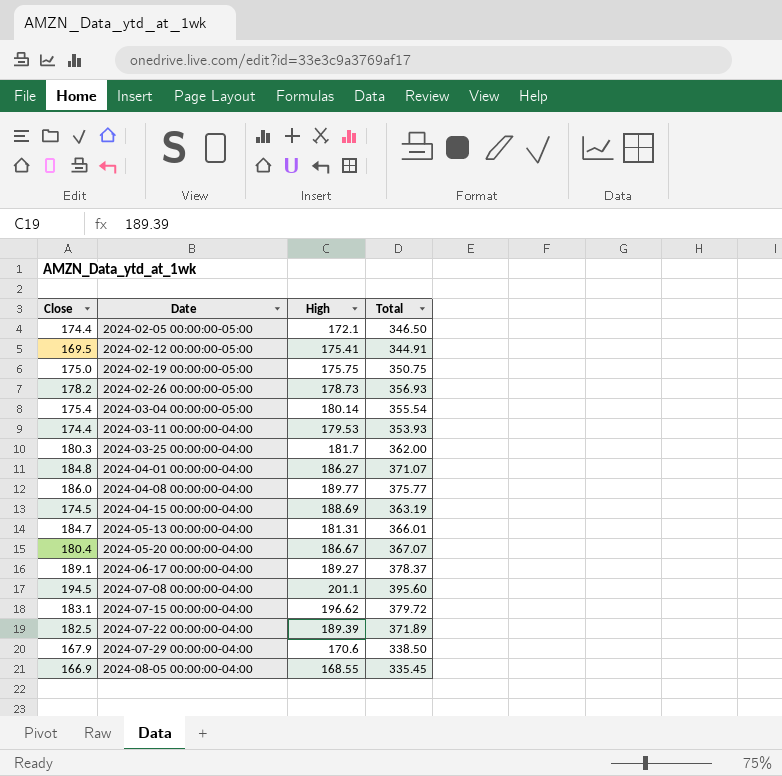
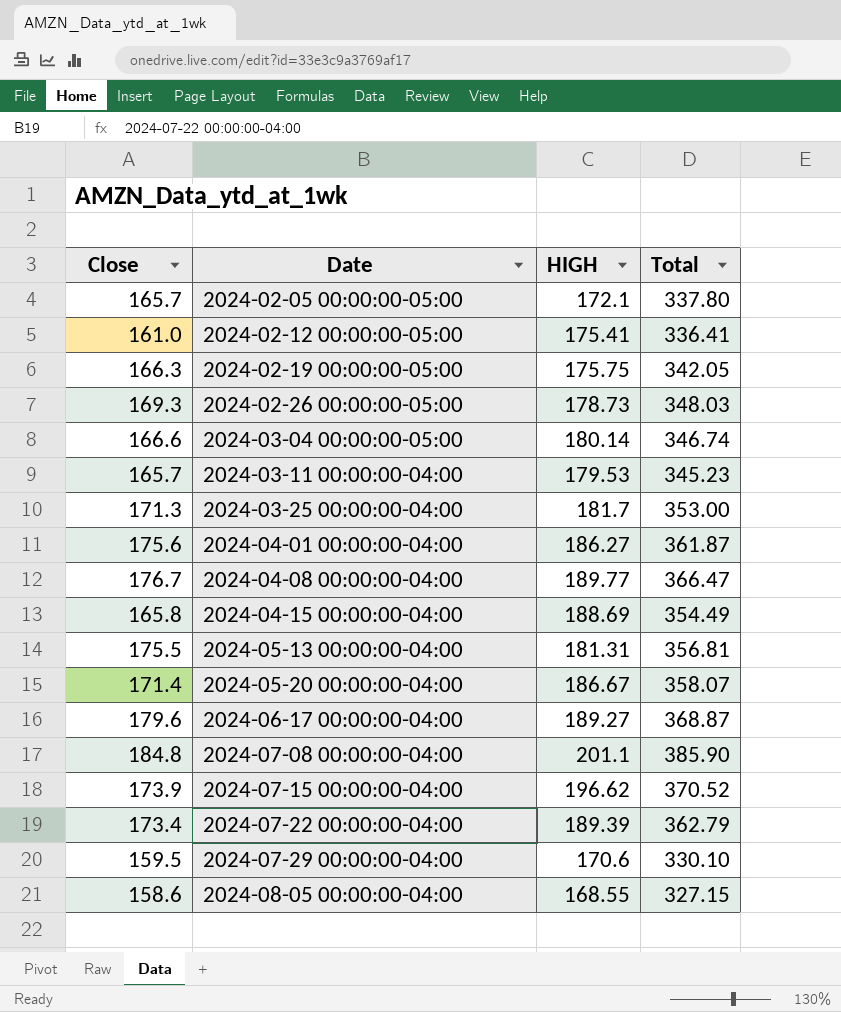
column name: High -> HIGH
2024-02-05 00:00:00-05:00 | Close: 174.4 -> 165.7
2024-02-05 00:00:00-05:00 | Total: 346.50 -> 337.80
2024-02-12 00:00:00-05:00 | Close: 169.5 -> 161.0
2024-02-12 00:00:00-05:00 | Total: 344.91 -> 336.41
2024-02-19 00:00:00-05:00 | Close: 175.0 -> 166.3
2024-02-19 00:00:00-05:00 | Total: 350.75 -> 342.05
2024-02-26 00:00:00-05:00 | Close: 178.2 -> 169.3
2024-02-26 00:00:00-05:00 | Total: 356.93 -> 348.03
2024-03-04 00:00:00-05:00 | Close: 175.4 -> 166.6
2024-03-04 00:00:00-05:00 | Total: 355.54 -> 346.74
2024-03-11 00:00:00-04:00 | Close: 174.4 -> 165.7
2024-03-11 00:00:00-04:00 | Total: 353.93 -> 345.23
2024-03-25 00:00:00-04:00 | Close: 180.3 -> 171.3
2024-03-25 00:00:00-04:00 | Total: 362.00 -> 353.00
2024-04-01 00:00:00-04:00 | Close: 184.8 -> 175.6
2024-04-01 00:00:00-04:00 | Total: 371.07 -> 361.87
2024-04-08 00:00:00-04:00 | Close: 186.0 -> 176.7
2024-04-08 00:00:00-04:00 | Total: 375.77 -> 366.47
2024-04-15 00:00:00-04:00 | Close: 174.5 -> 165.8
2024-04-15 00:00:00-04:00 | Total: 363.19 -> 354.49
2024-05-13 00:00:00-04:00 | Close: 184.7 -> 175.5
2024-05-13 00:00:00-04:00 | Total: 366.01 -> 356.81
2024-05-20 00:00:00-04:00 | Close: 180.4 -> 171.4
2024-05-20 00:00:00-04:00 | Total: 367.07 -> 358.07
2024-06-17 00:00:00-04:00 | Close: 189.1 -> 179.6
2024-06-17 00:00:00-04:00 | Total: 378.37 -> 368.87
2024-07-08 00:00:00-04:00 | Close: 194.5 -> 184.8
2024-07-08 00:00:00-04:00 | Total: 395.60 -> 385.90
2024-07-15 00:00:00-04:00 | Close: 183.1 -> 173.9
2024-07-15 00:00:00-04:00 | Total: 379.72 -> 370.52
2024-07-22 00:00:00-04:00 | Close: 182.5 -> 173.4
2024-07-22 00:00:00-04:00 | Total: 371.89 -> 362.79
2024-07-29 00:00:00-04:00 | Close: 167.9 -> 159.5
2024-07-29 00:00:00-04:00 | Total: 338.50 -> 330.10
2024-08-05 00:00:00-04:00 | Close: 166.9 -> 158.6
2024-08-05 00:00:00-04:00 | Total: 335.45 -> 327.15

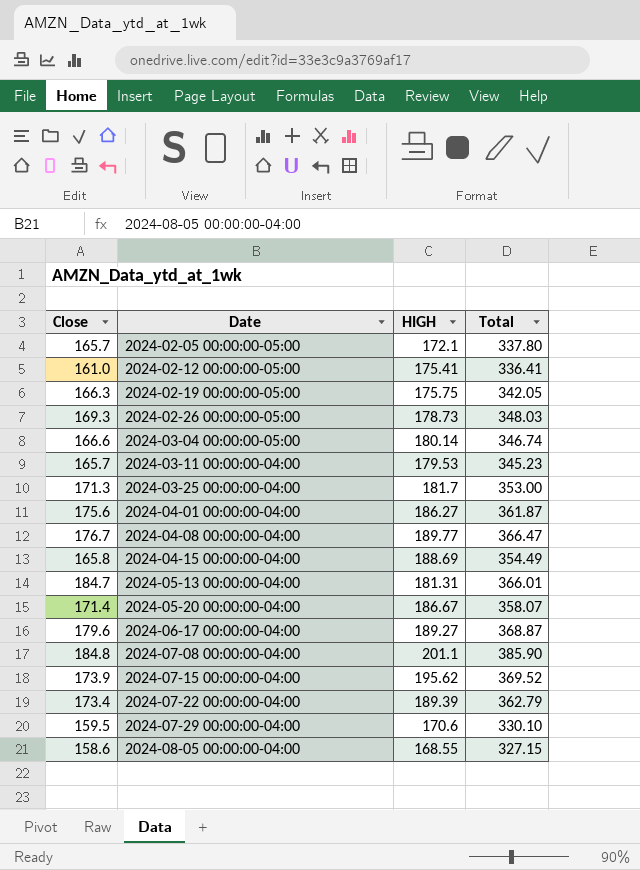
2024-05-13 00:00:00-04:00 | Close: 175.5 -> 184.7
2024-05-13 00:00:00-04:00 | Total: 356.81 -> 366.01
2024-07-15 00:00:00-04:00 | HIGH: 196.62 -> 195.62
2024-07-15 00:00:00-04:00 | Total: 370.52 -> 369.52

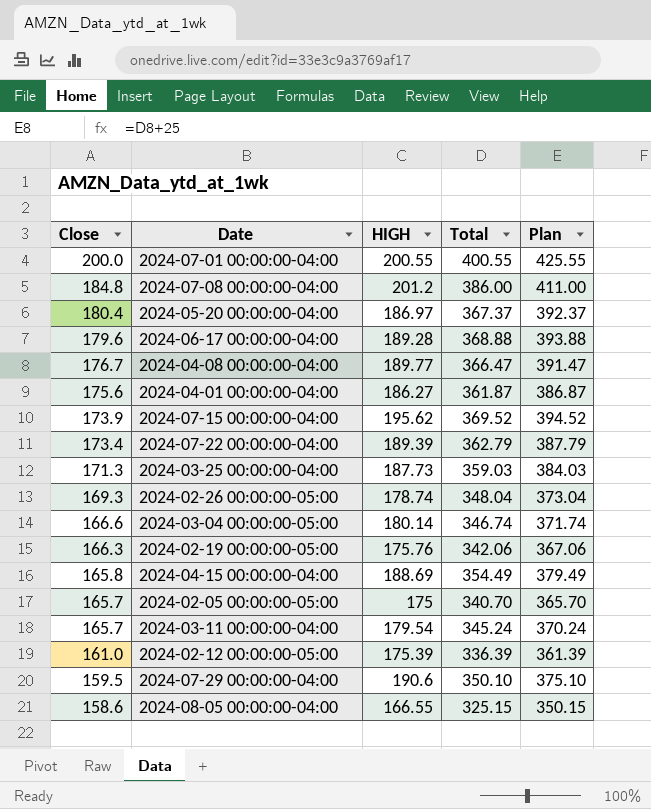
row order: Date ascending -> Close descending
column Plan | formula: none -> [Total] + 25
row 2024-05-13 00:00:00-04:00: 184.7 | 181.31 | 366.01 -> none
row 2024-07-01 00:00:00-04:00: none -> 200.0 | 200.55 | 400.55 | 425.55
2024-07-08 00:00:00-04:00 | HIGH: 201.1 -> 201.2
2024-07-08 00:00:00-04:00 | Total: 385.90 -> 386.00
2024-05-20 00:00:00-04:00 | Close: 171.4 -> 180.4
2024-05-20 00:00:00-04:00 | HIGH: 186.67 -> 186.97
2024-05-20 00:00:00-04:00 | Total: 358.07 -> 367.37
2024-06-17 00:00:00-04:00 | HIGH: 189.27 -> 189.28
2024-06-17 00:00:00-04:00 | Total: 368.87 -> 368.88
2024-03-25 00:00:00-04:00 | HIGH: 181.7 -> 187.73
2024-03-25 00:00:00-04:00 | Total: 353.00 -> 359.03
2024-02-26 00:00:00-05:00 | HIGH: 178.73 -> 178.74
2024-02-26 00:00:00-05:00 | Total: 348.03 -> 348.04
2024-02-19 00:00:00-05:00 | HIGH: 175.75 -> 175.76
2024-02-19 00:00:00-05:00 | Total: 342.05 -> 342.06
2024-02-05 00:00:00-05:00 | HIGH: 172.1 -> 175
2024-02-05 00:00:00-05:00 | Total: 337.80 -> 340.70
2024-03-11 00:00:00-04:00 | HIGH: 179.53 -> 179.54
2024-03-11 00:00:00-04:00 | Total: 345.23 -> 345.24
2024-02-12 00:00:00-05:00 | HIGH: 175.41 -> 175.39
2024-02-12 00:00:00-05:00 | Total: 336.41 -> 336.39
2024-07-29 00:00:00-04:00 | HIGH: 170.6 -> 190.6
2024-07-29 00:00:00-04:00 | Total: 330.10 -> 350.10
2024-08-05 00:00:00-04:00 | HIGH: 168.55 -> 166.55
2024-08-05 00:00:00-04:00 | Total: 327.15 -> 325.15

